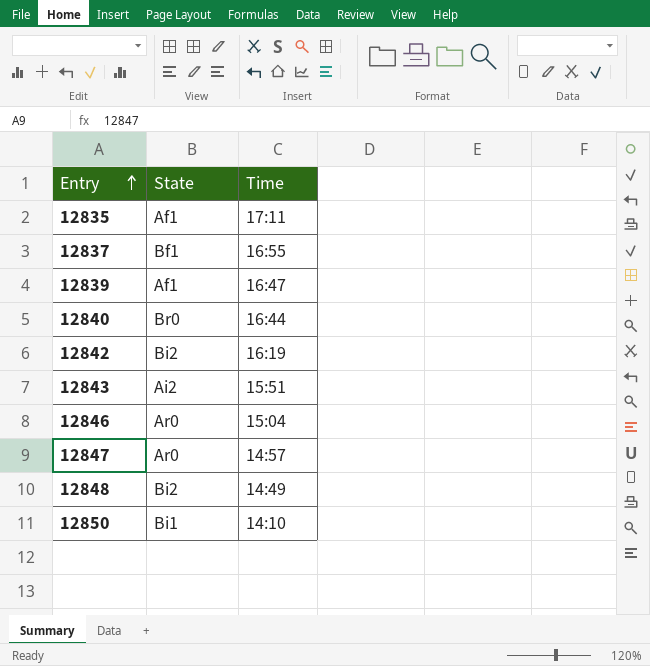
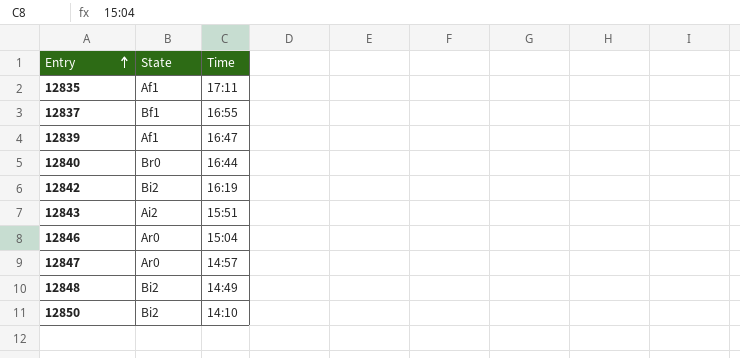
12850 | State: Bi1 -> Bi2

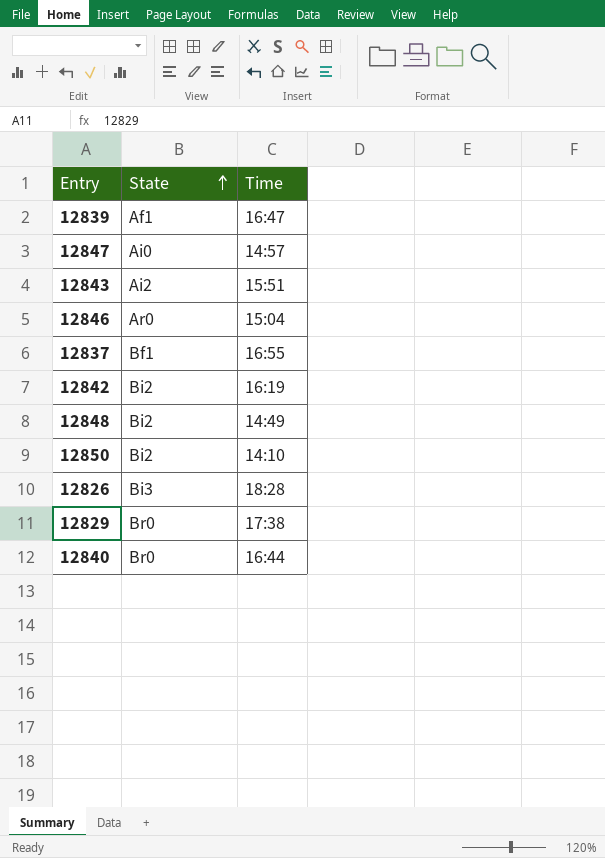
row order: Entry ascending -> State ascending
row 12835: Af1 | 17:11 -> none
12847 | State: Ar0 -> Ai0
row 12826: none -> Bi3 | 18:28
row 12829: none -> Br0 | 17:38

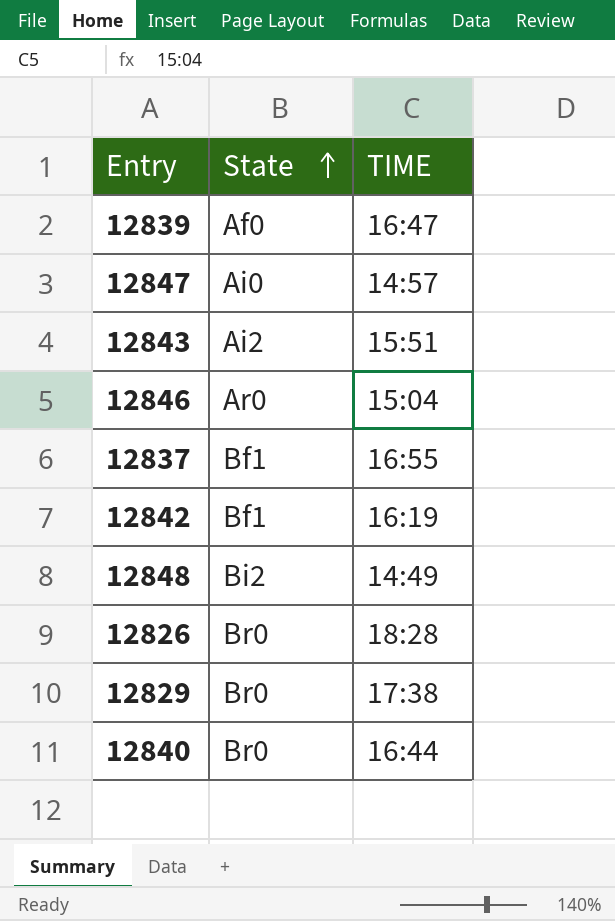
column name: Time -> TIME
row 12850: Bi2 | 14:10 -> none
12839 | State: Af1 -> Af0
12842 | State: Bi2 -> Bf1
12826 | State: Bi3 -> Br0

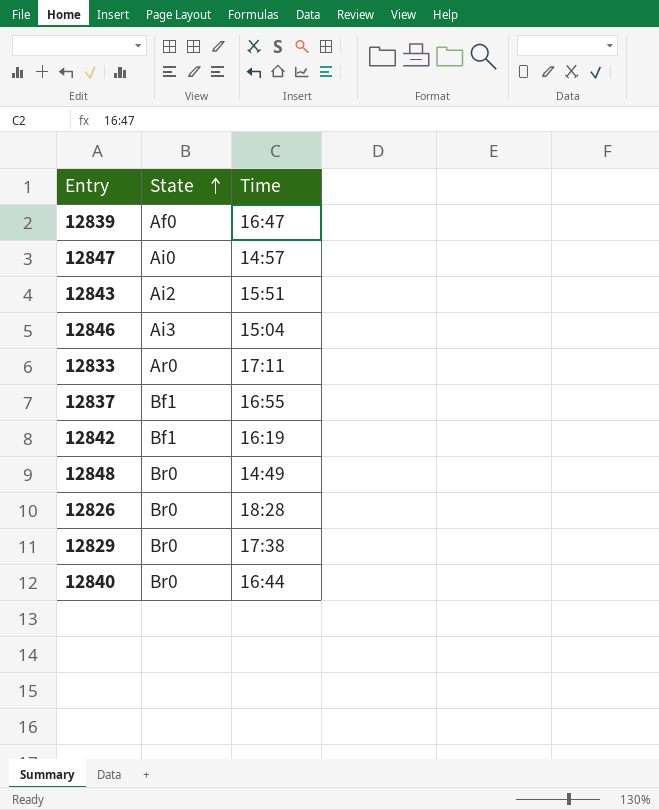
column name: TIME -> Time
12846 | State: Ar0 -> Ai3
row 12833: none -> Ar0 | 17:11
12848 | State: Bi2 -> Br0

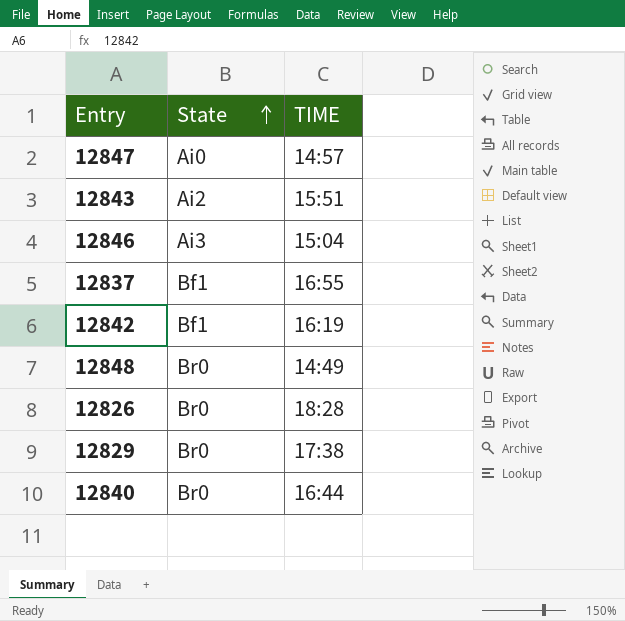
column name: Time -> TIME
row 12839: Af0 | 16:47 -> none
row 12833: Ar0 | 17:11 -> none

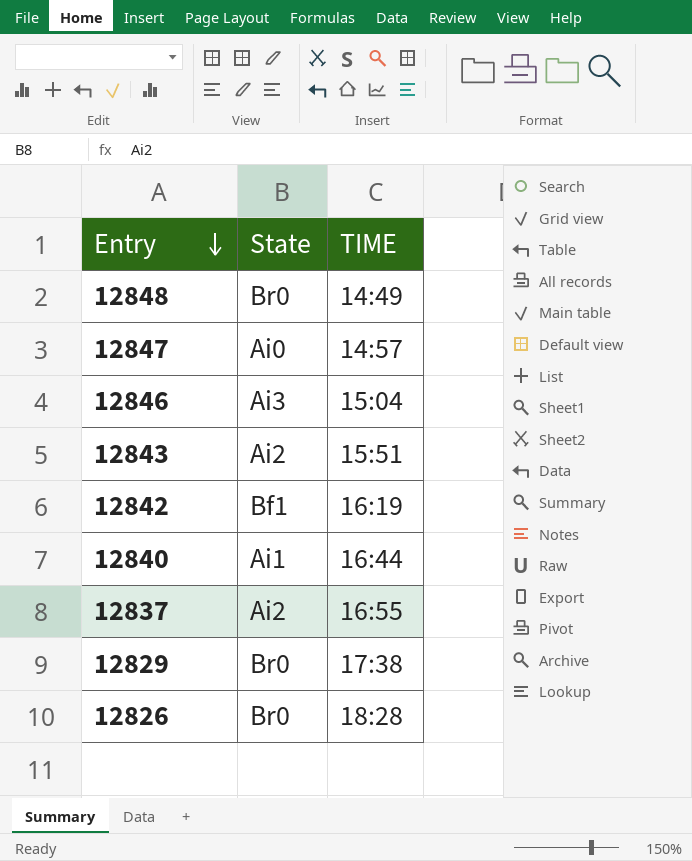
row order: State ascending -> Entry descending
12840 | State: Br0 -> Ai1
12837 | State: Bf1 -> Ai2

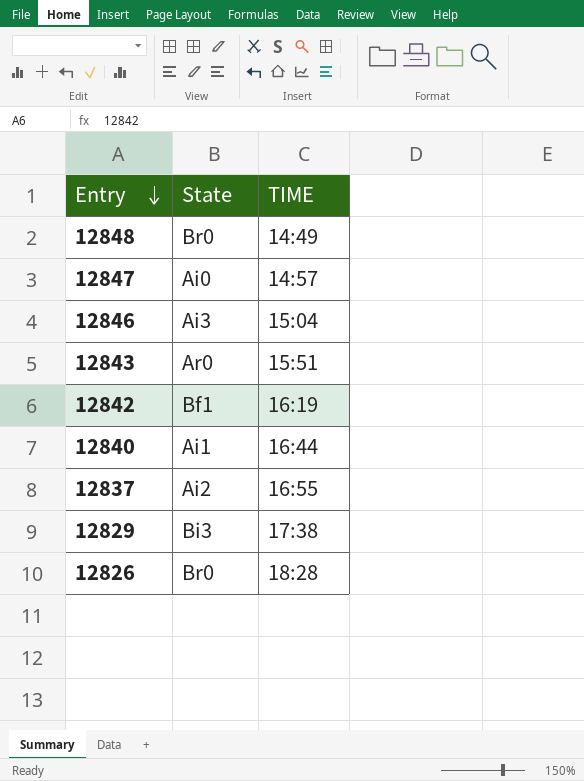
12843 | State: Ai2 -> Ar0
12829 | State: Br0 -> Bi3

